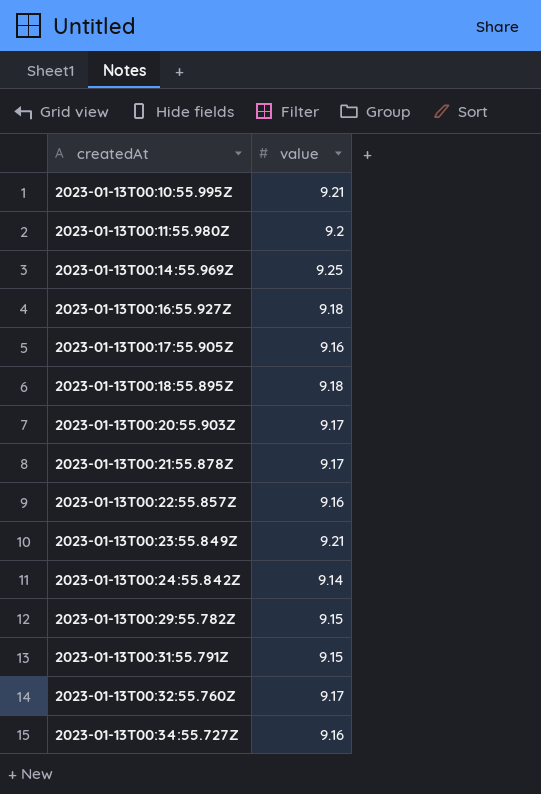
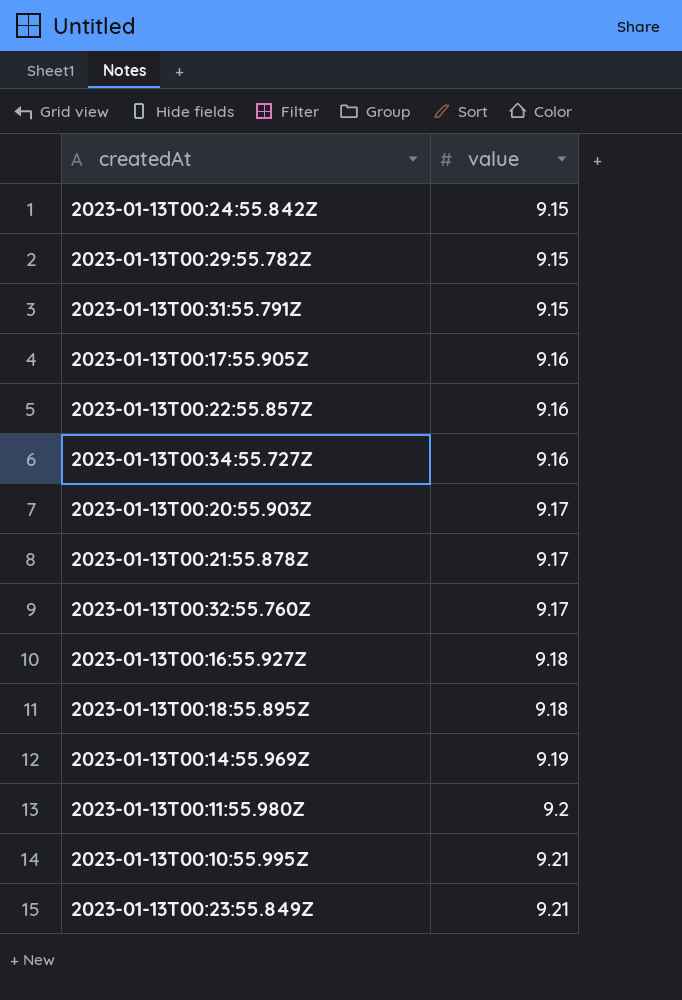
row order: createdAt ascending -> value ascending
2023-01-13T00:24:55.842Z | value: 9.14 -> 9.15
2023-01-13T00:14:55.969Z | value: 9.25 -> 9.19

